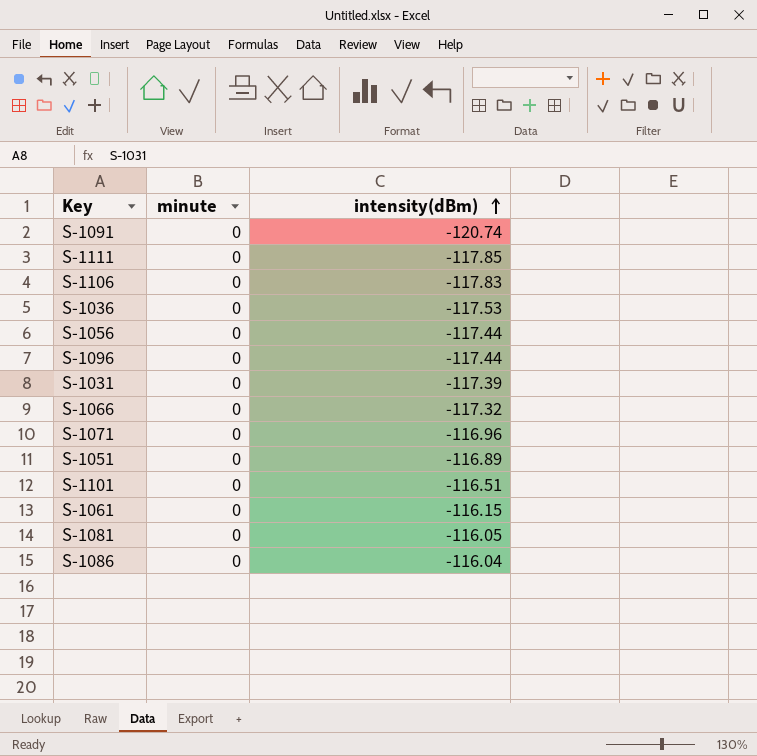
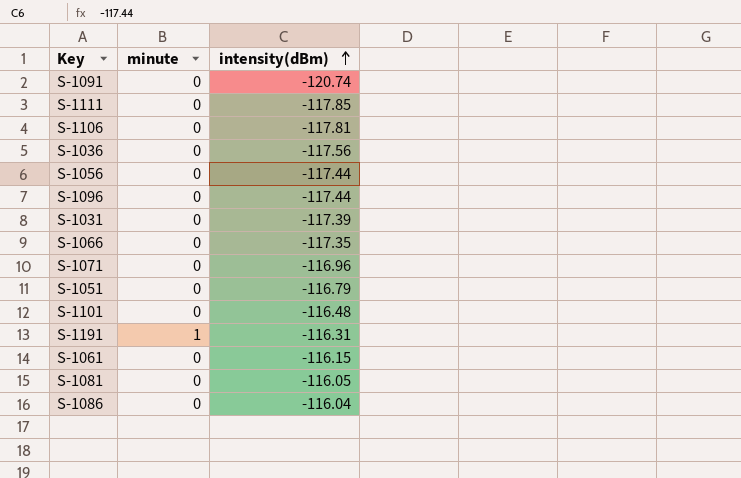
S-1106 | intensity(dBm): -117.83 -> -117.81
S-1036 | intensity(dBm): -117.53 -> -117.56
S-1066 | intensity(dBm): -117.32 -> -117.35
S-1051 | intensity(dBm): -116.89 -> -116.79
S-1101 | intensity(dBm): -116.51 -> -116.48
row S-1191: none -> 1 | -116.31

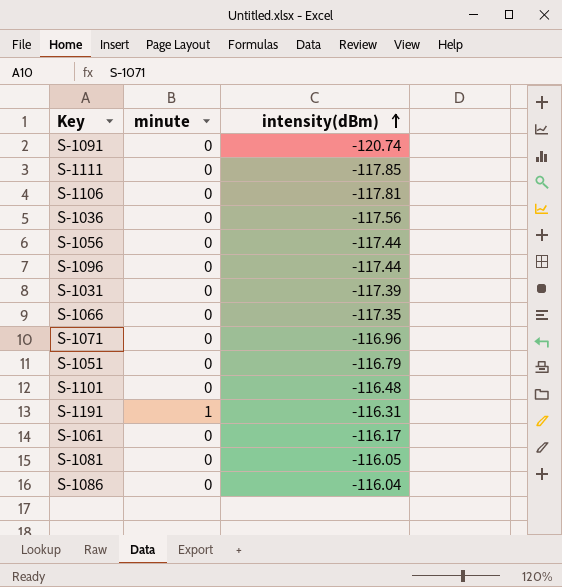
S-1061 | intensity(dBm): -116.15 -> -116.17

